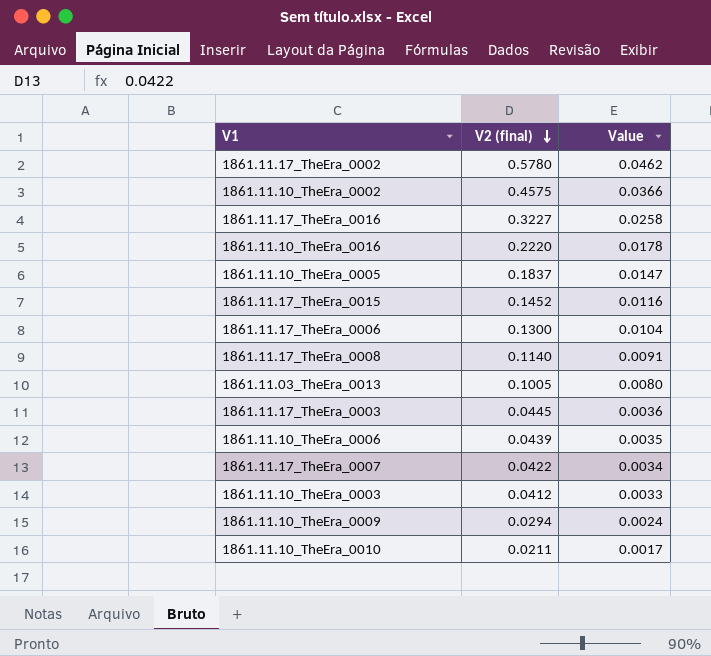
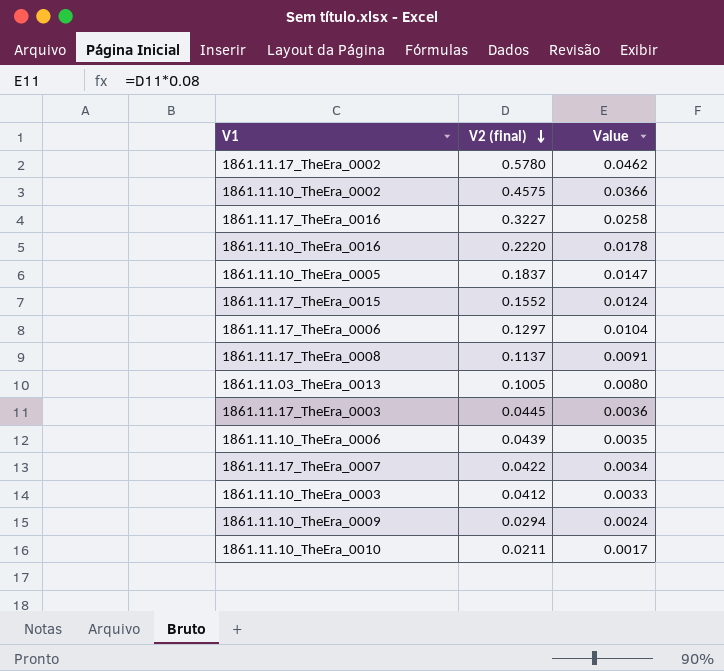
1861.11.17_TheEra_0015 | V2 (final): 0.1452 -> 0.1552
1861.11.17_TheEra_0015 | Value: 0.0116 -> 0.0124
1861.11.17_TheEra_0006 | V2 (final): 0.1300 -> 0.1297
1861.11.17_TheEra_0008 | V2 (final): 0.1140 -> 0.1137

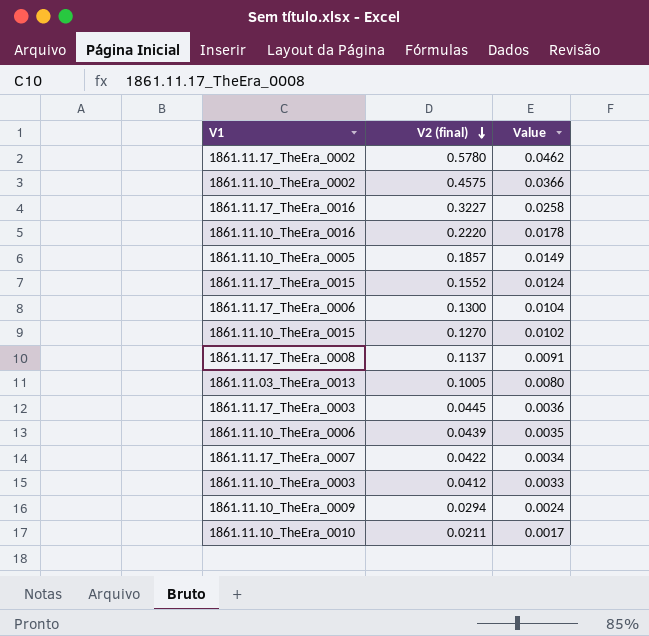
1861.11.10_TheEra_0005 | V2 (final): 0.1837 -> 0.1857
1861.11.10_TheEra_0005 | Value: 0.0147 -> 0.0149
1861.11.17_TheEra_0006 | V2 (final): 0.1297 -> 0.1300
row 1861.11.10_TheEra_0015: none -> 0.1270 | 0.0102

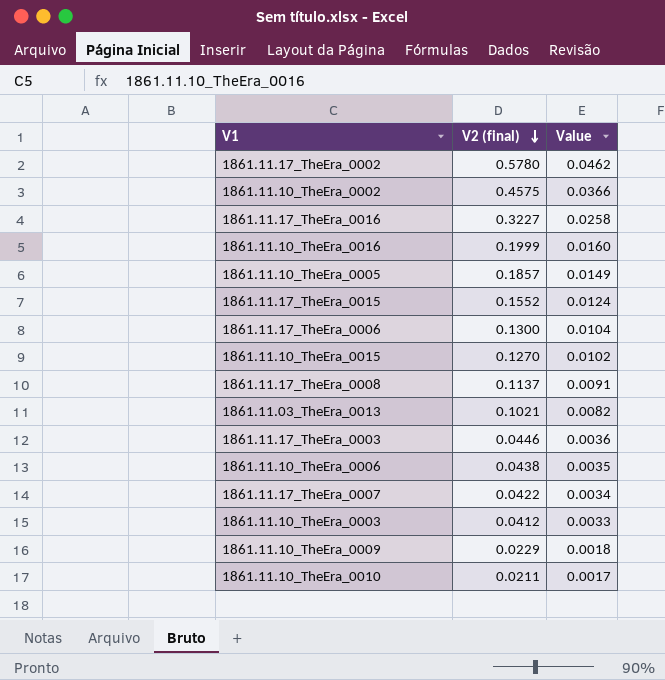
1861.11.10_TheEra_0016 | V2 (final): 0.2220 -> 0.1999
1861.11.10_TheEra_0016 | Value: 0.0178 -> 0.0160
1861.11.03_TheEra_0013 | V2 (final): 0.1005 -> 0.1021
1861.11.03_TheEra_0013 | Value: 0.0080 -> 0.0082
1861.11.17_TheEra_0003 | V2 (final): 0.0445 -> 0.0446
1861.11.10_TheEra_0006 | V2 (final): 0.0439 -> 0.0438
1861.11.10_TheEra_0009 | V2 (final): 0.0294 -> 0.0229
1861.11.10_TheEra_0009 | Value: 0.0024 -> 0.0018

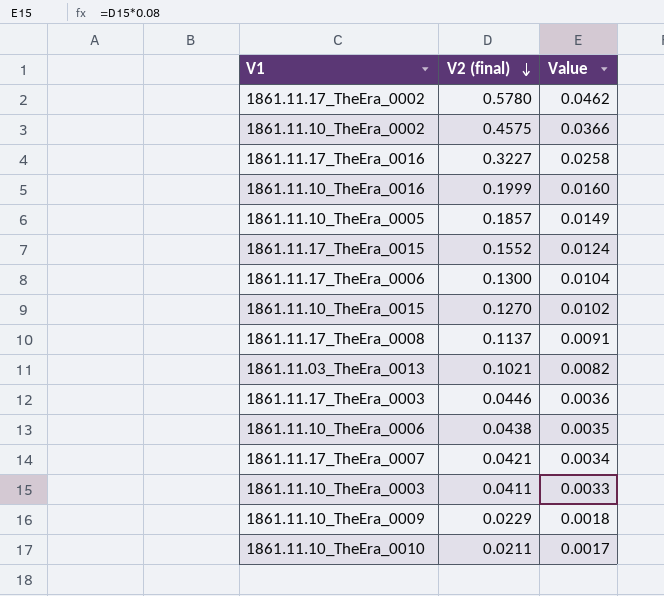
1861.11.17_TheEra_0007 | V2 (final): 0.0422 -> 0.0421
1861.11.10_TheEra_0003 | V2 (final): 0.0412 -> 0.0411

